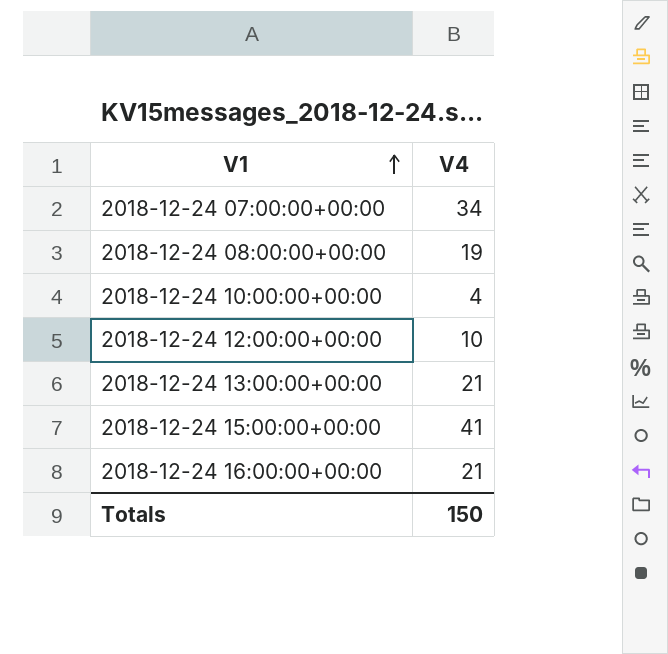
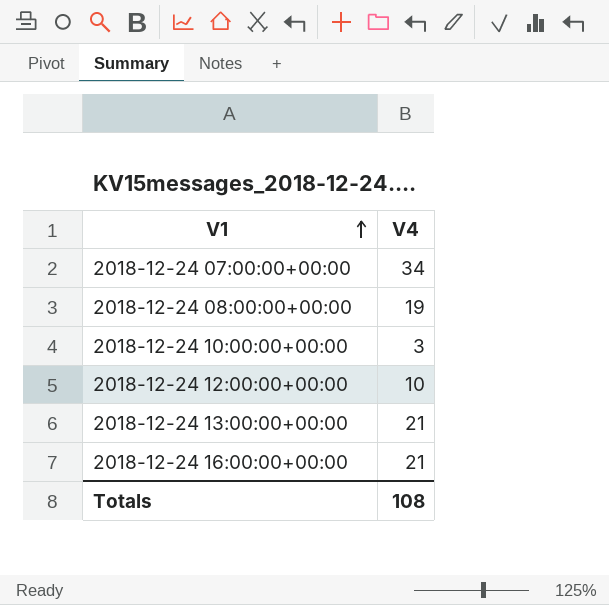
row 2018-12-24 15:00:00+00:00: 41 -> none
2018-12-24 10:00:00+00:00 | V4: 4 -> 3
Totals | V4: 150 -> 108

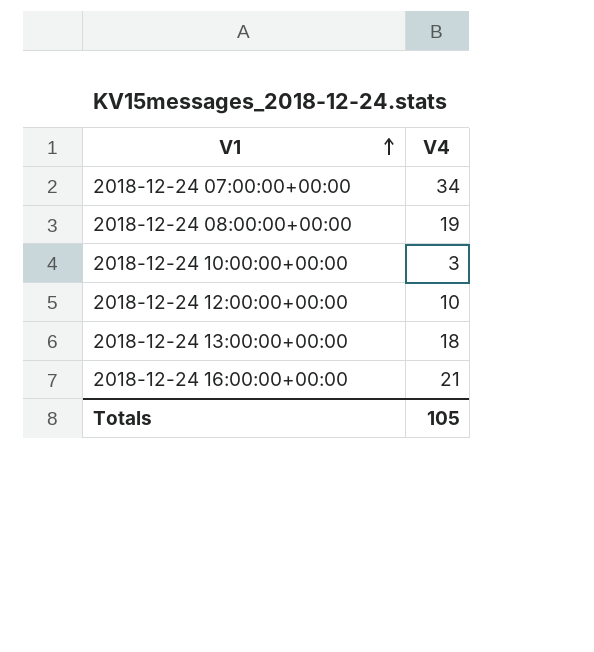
2018-12-24 13:00:00+00:00 | V4: 21 -> 18
Totals | V4: 108 -> 105

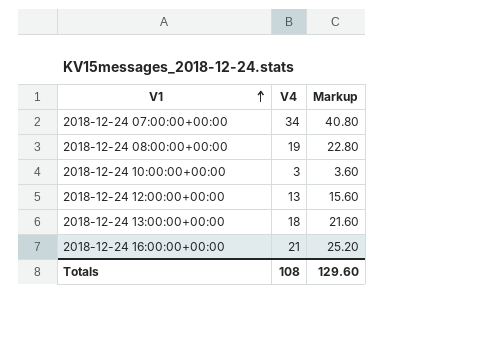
column Markup | formula: none -> [V4] * 1.2
2018-12-24 12:00:00+00:00 | V4: 10 -> 13
Totals | V4: 105 -> 108

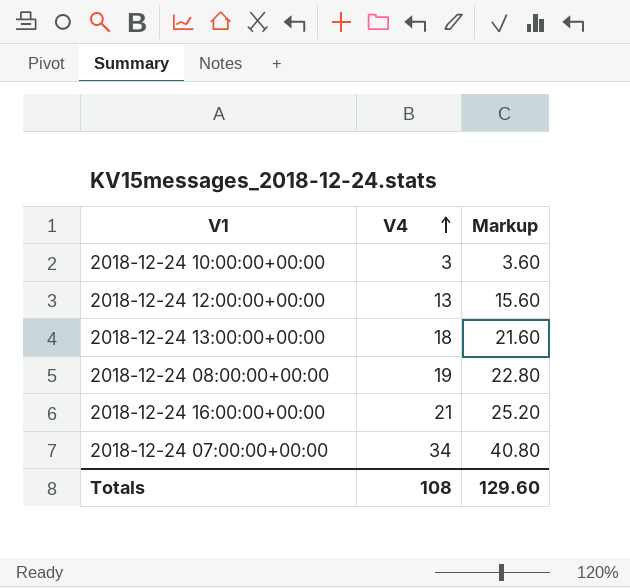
row order: V1 ascending -> V4 ascending

